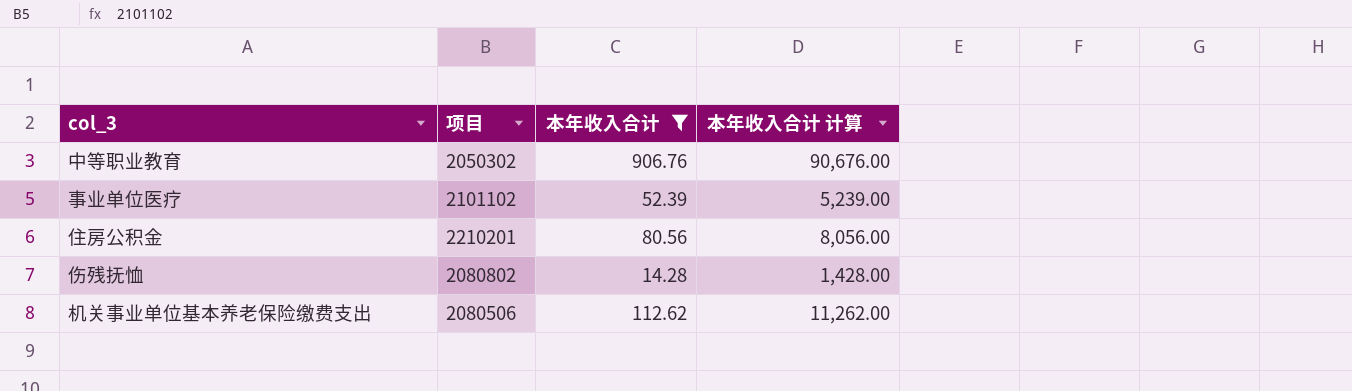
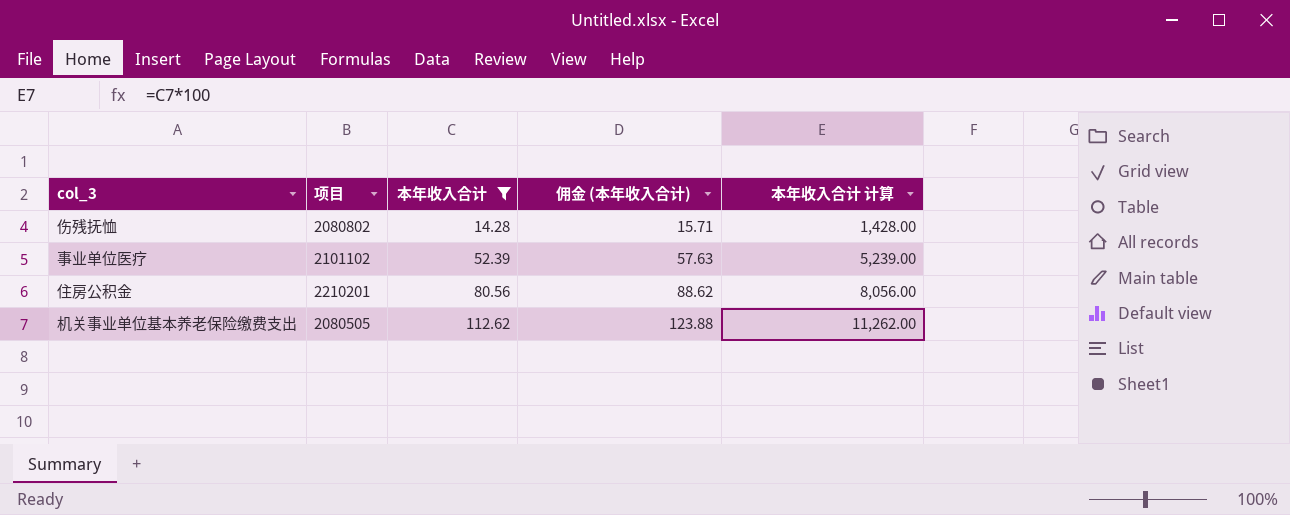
row order: none -> 本年收入合计 ascending
column 佣金 (本年收入合计) | formula: none -> [本年收入合计] * 1.1
row 中等职业教育: 2050302 | 906.76 | 90,676.00 -> none
机关事业单位基本养老保险缴费支出 | 项目: 2080506 -> 2080505

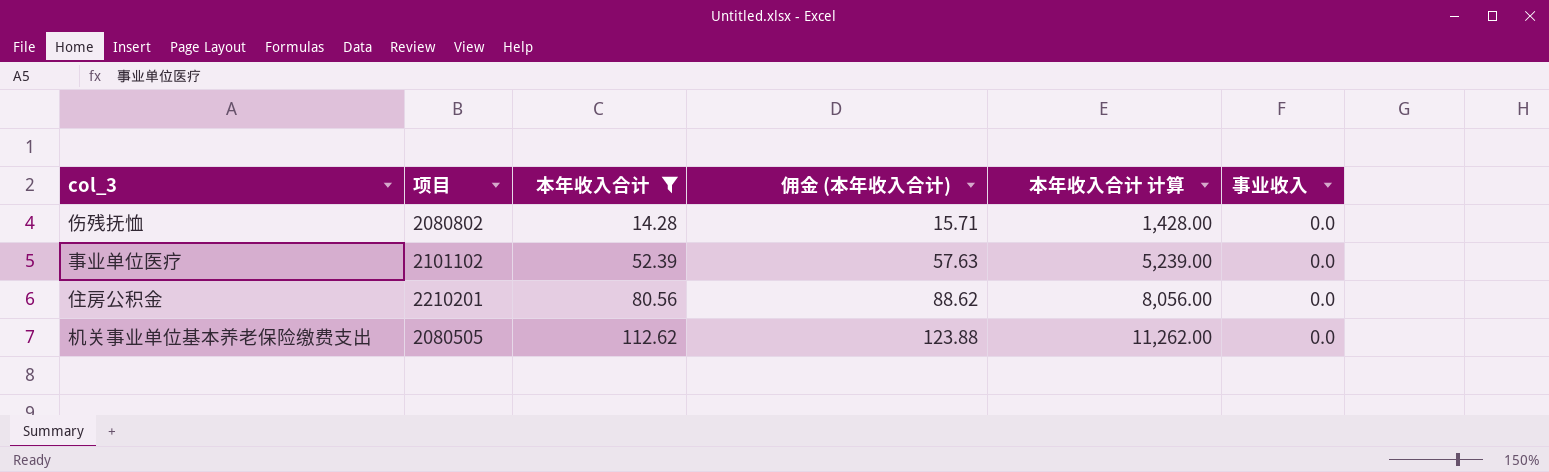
column 事业收入 | position: none -> 6

